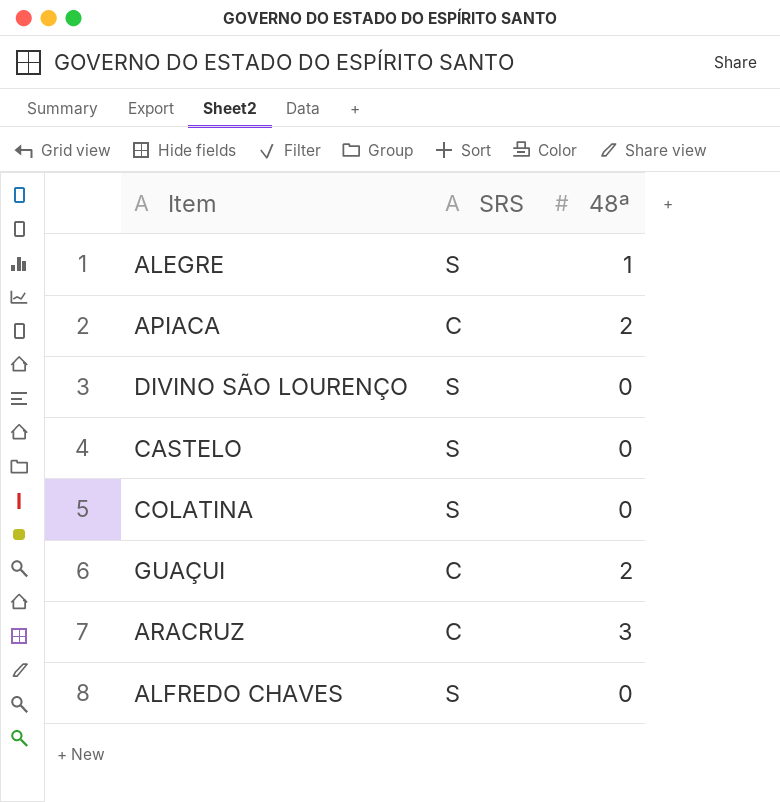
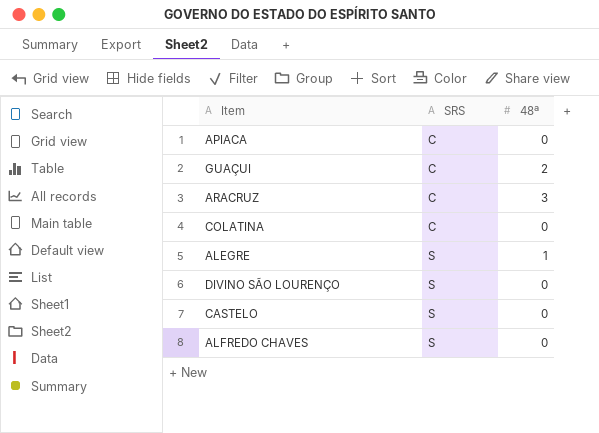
row order: none -> SRS ascending
APIACA | 48ª: 2 -> 0
COLATINA | SRS: S -> C

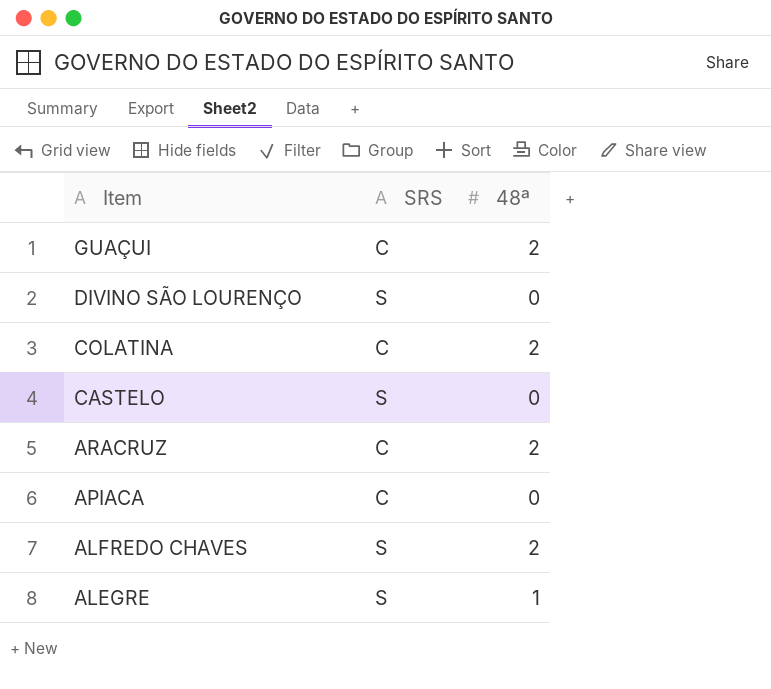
row order: SRS ascending -> Item descending
COLATINA | 48ª: 0 -> 2
ARACRUZ | 48ª: 3 -> 2
ALFREDO CHAVES | 48ª: 0 -> 2

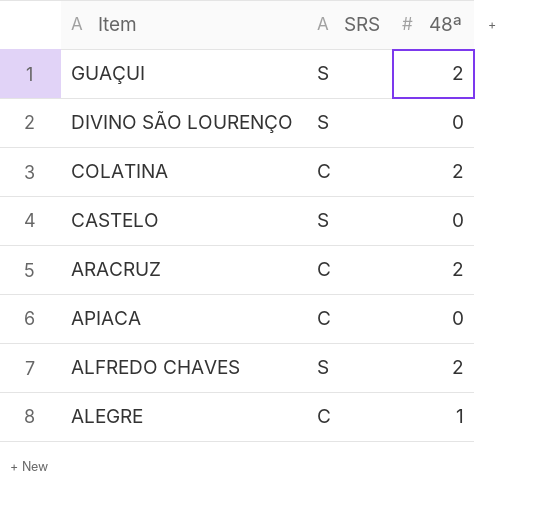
GUAÇUI | SRS: C -> S
ALEGRE | SRS: S -> C

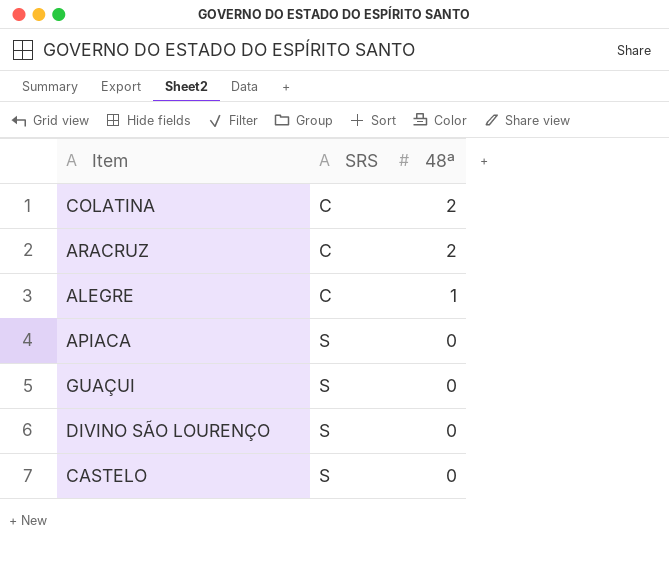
row order: Item descending -> SRS ascending
row ALFREDO CHAVES: S | 2 -> none
APIACA | SRS: C -> S
GUAÇUI | 48ª: 2 -> 0

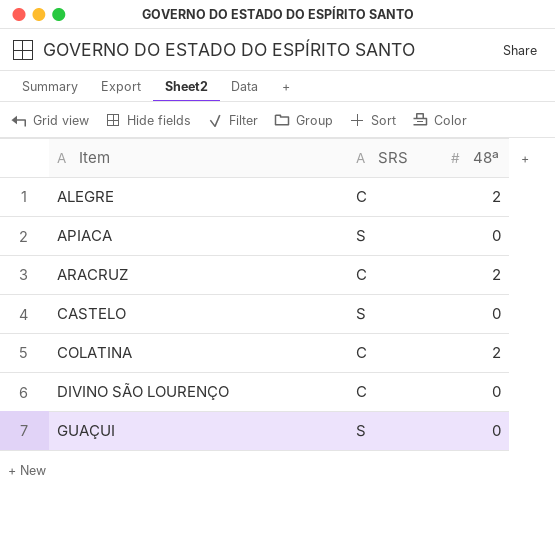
row order: SRS ascending -> Item ascending
ALEGRE | 48ª: 1 -> 2
DIVINO SÃO LOURENÇO | SRS: S -> C

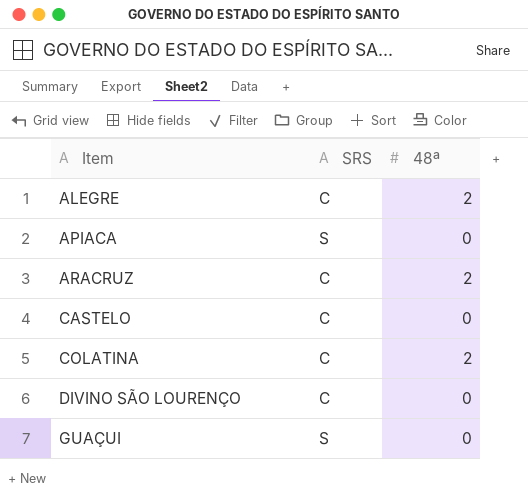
CASTELO | SRS: S -> C

